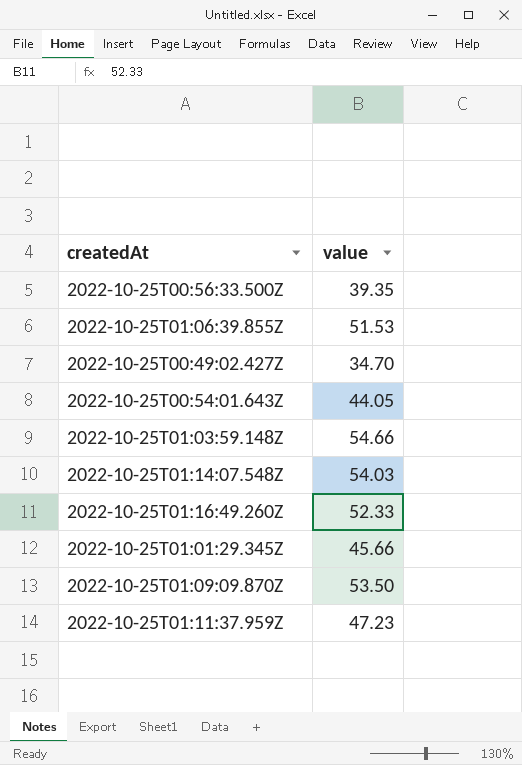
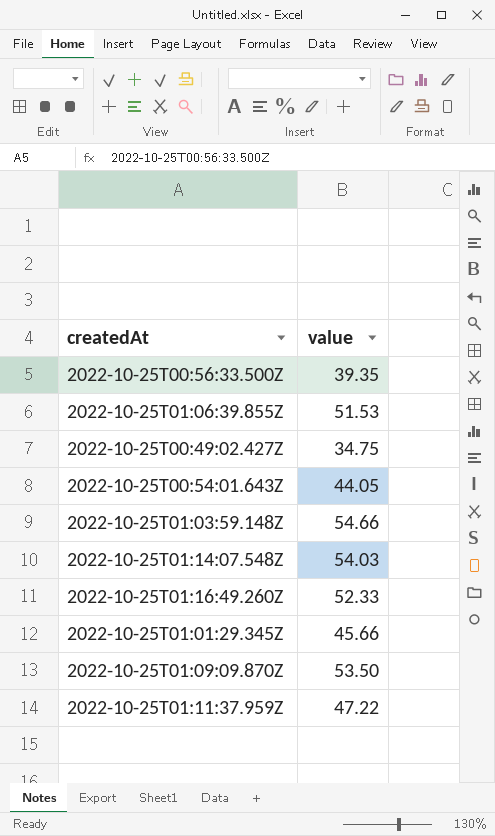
2022-10-25T00:49:02.427Z | value: 34.70 -> 34.75
2022-10-25T01:11:37.959Z | value: 47.23 -> 47.22

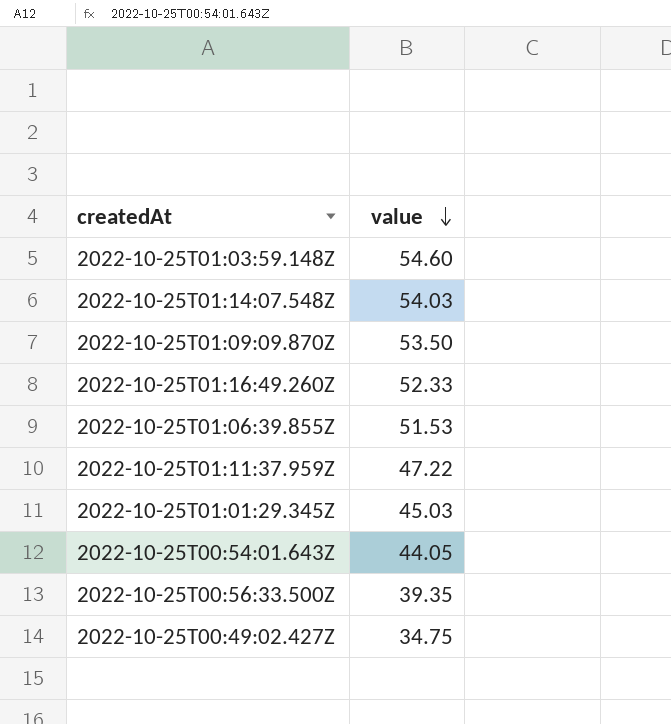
row order: none -> value descending
2022-10-25T01:03:59.148Z | value: 54.66 -> 54.60
2022-10-25T01:01:29.345Z | value: 45.66 -> 45.03

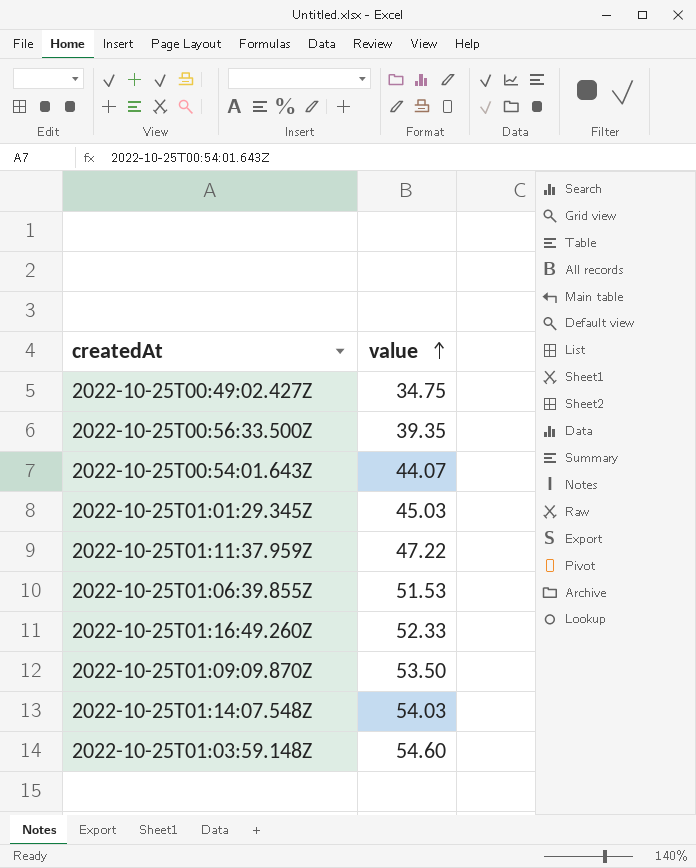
row order: value descending -> value ascending
2022-10-25T00:54:01.643Z | value: 44.05 -> 44.07

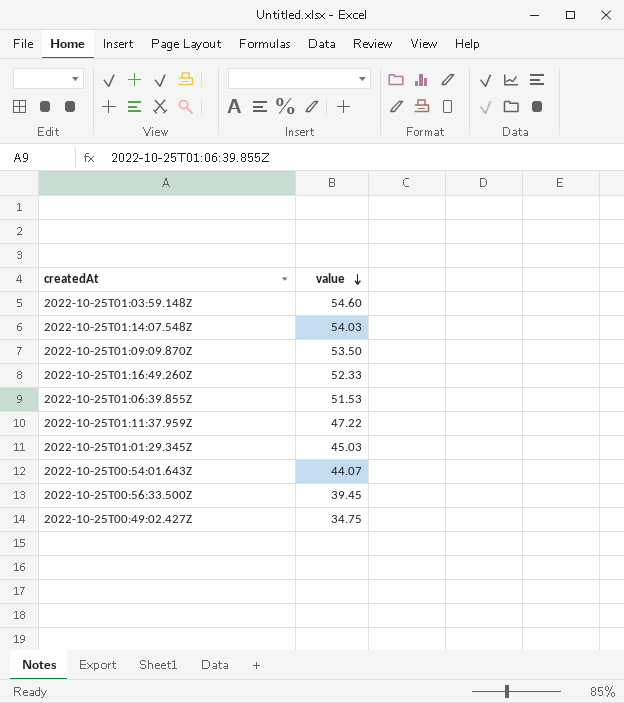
row order: value ascending -> value descending
2022-10-25T00:56:33.500Z | value: 39.35 -> 39.45

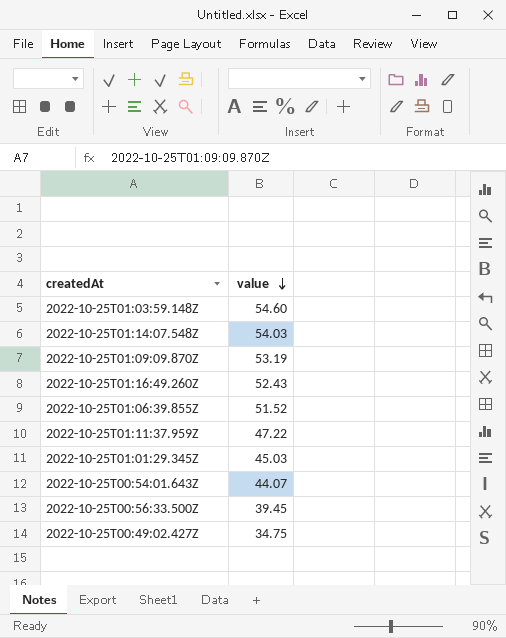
2022-10-25T01:09:09.870Z | value: 53.50 -> 53.19
2022-10-25T01:16:49.260Z | value: 52.33 -> 52.43
2022-10-25T01:06:39.855Z | value: 51.53 -> 51.52

